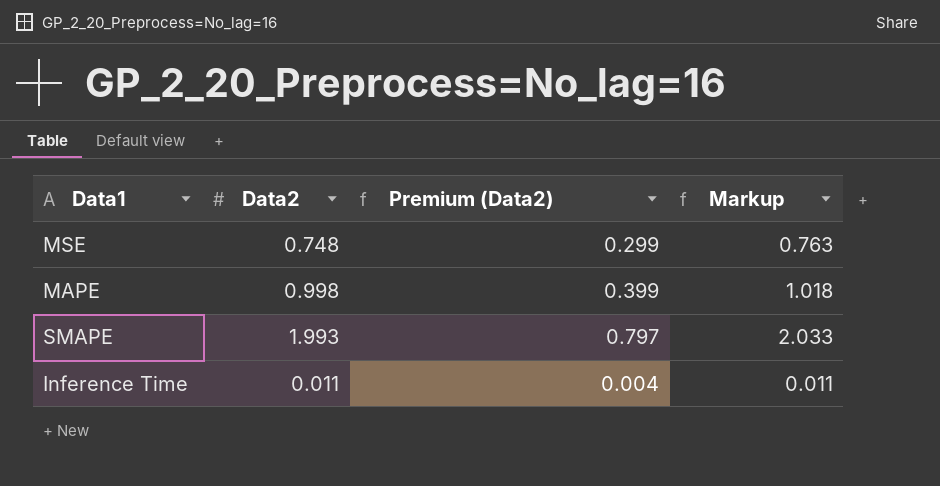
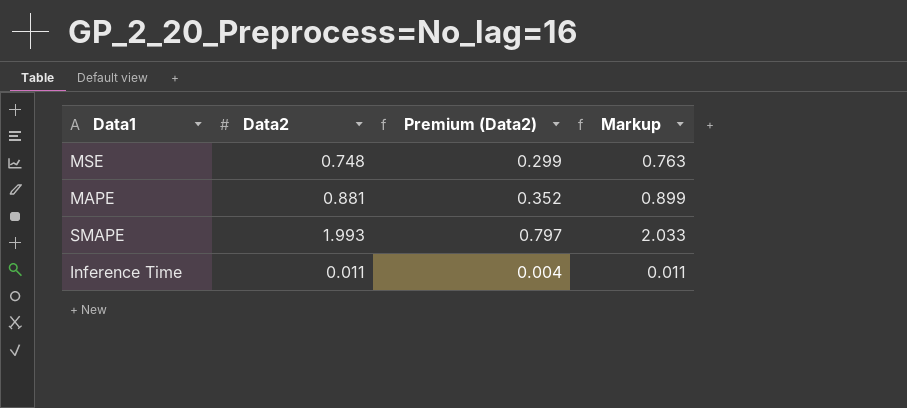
MAPE | Data2: 0.998 -> 0.881
MAPE | Premium (Data2): 0.399 -> 0.352
MAPE | Markup: 1.018 -> 0.899

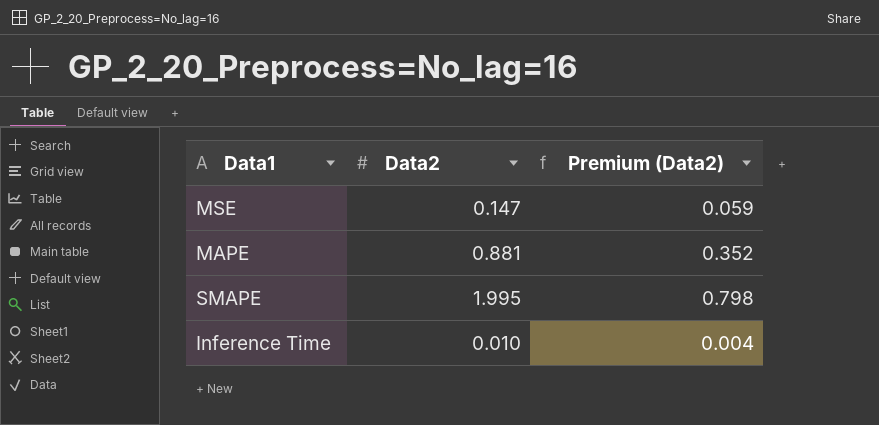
column Markup | formula: [Data2] * 1.02 -> none
MSE | Data2: 0.748 -> 0.147
MSE | Premium (Data2): 0.299 -> 0.059
SMAPE | Data2: 1.993 -> 1.995
SMAPE | Premium (Data2): 0.797 -> 0.798
Inference Time | Data2: 0.011 -> 0.010

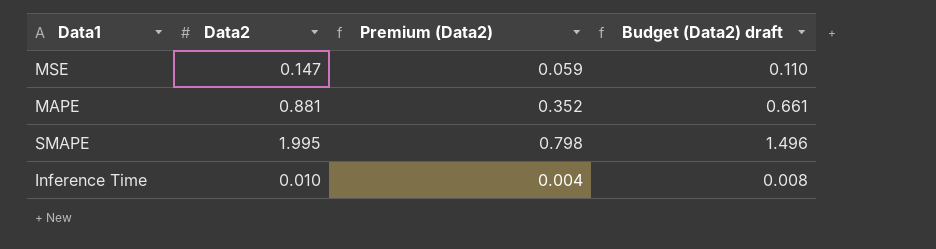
column Budget (Data2) draft | formula: none -> [Data2] * 0.75

